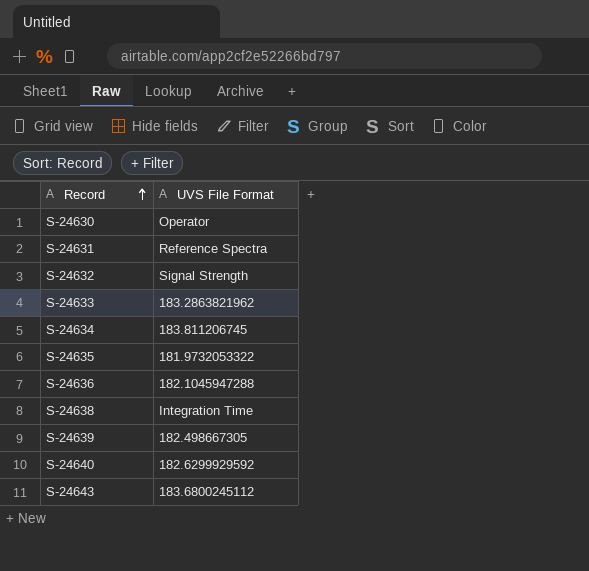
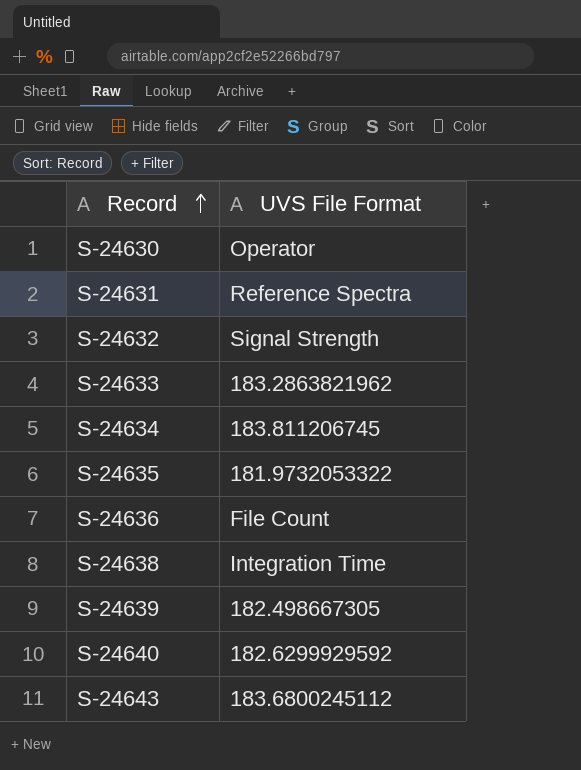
S-24636 | UVS File Format: 182.1045947288 -> File Count

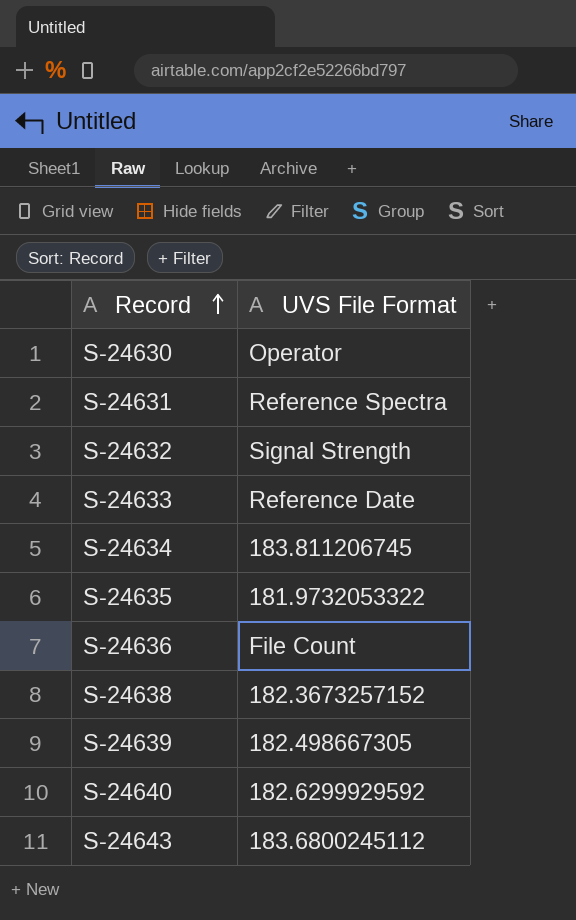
S-24633 | UVS File Format: 183.2863821962 -> Reference Date
S-24638 | UVS File Format: Integration Time -> 182.3673257152

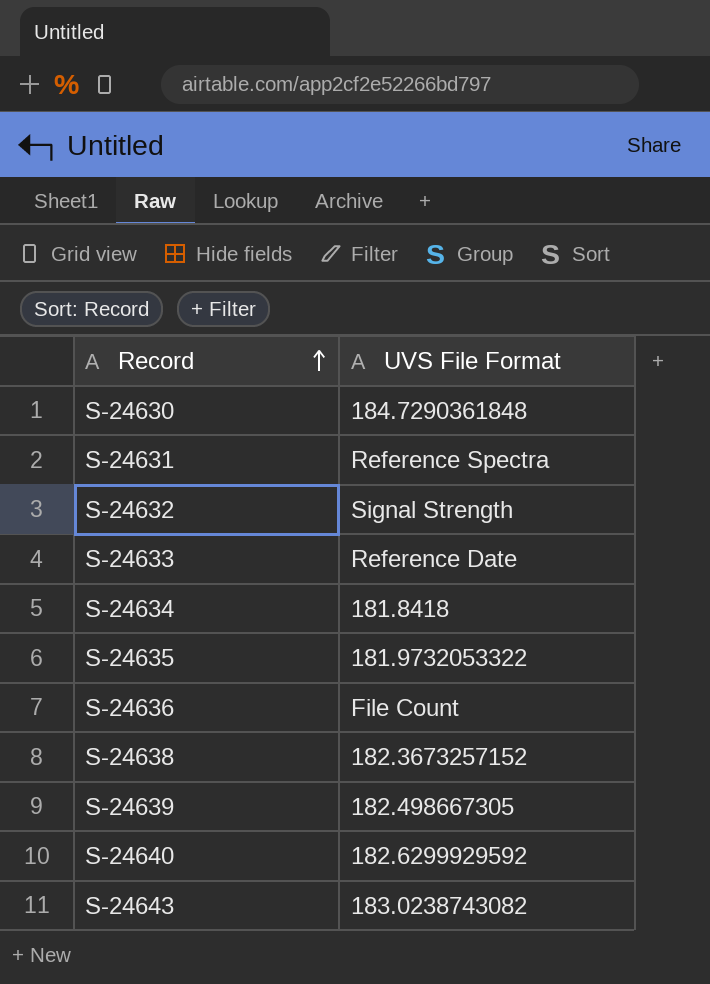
S-24630 | UVS File Format: Operator -> 184.7290361848
S-24634 | UVS File Format: 183.811206745 -> 181.8418
S-24643 | UVS File Format: 183.6800245112 -> 183.0238743082

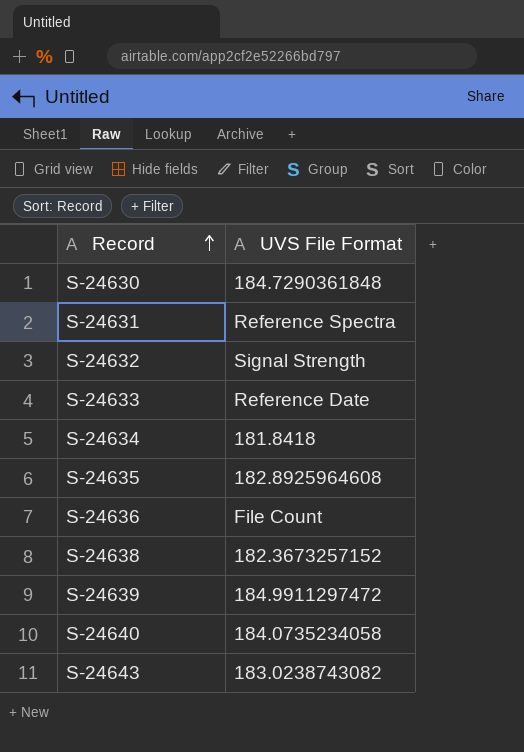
S-24635 | UVS File Format: 181.9732053322 -> 182.8925964608
S-24639 | UVS File Format: 182.498667305 -> 184.9911297472
S-24640 | UVS File Format: 182.6299929592 -> 184.0735234058

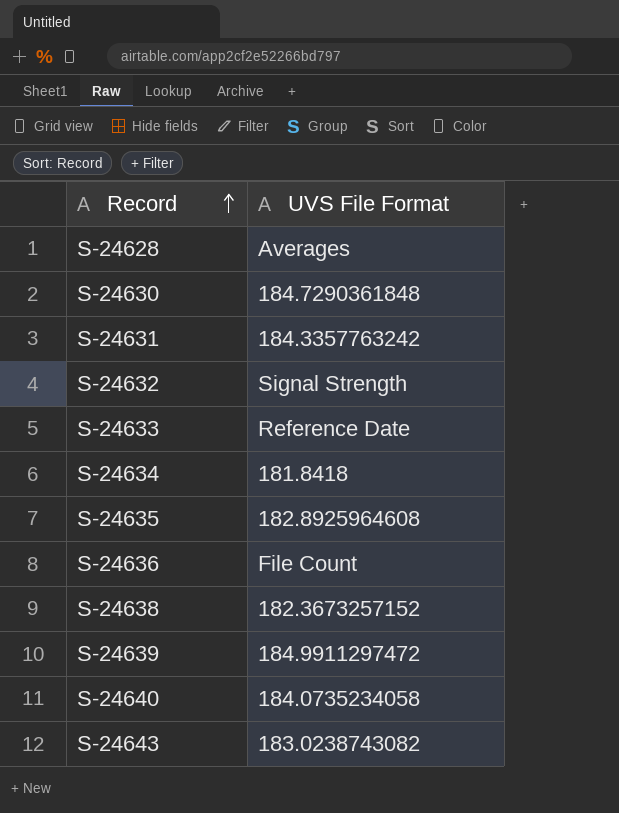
row S-24628: none -> Averages
S-24631 | UVS File Format: Reference Spectra -> 184.3357763242

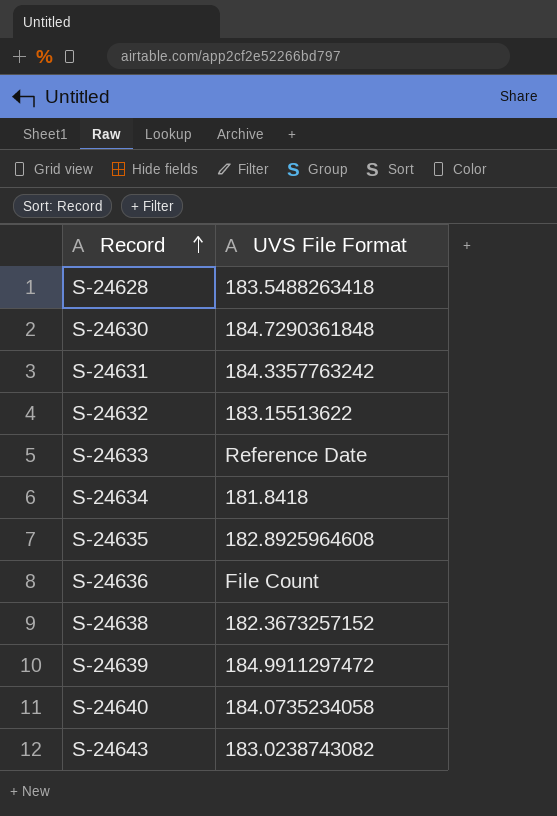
S-24628 | UVS File Format: Averages -> 183.5488263418
S-24632 | UVS File Format: Signal Strength -> 183.15513622

